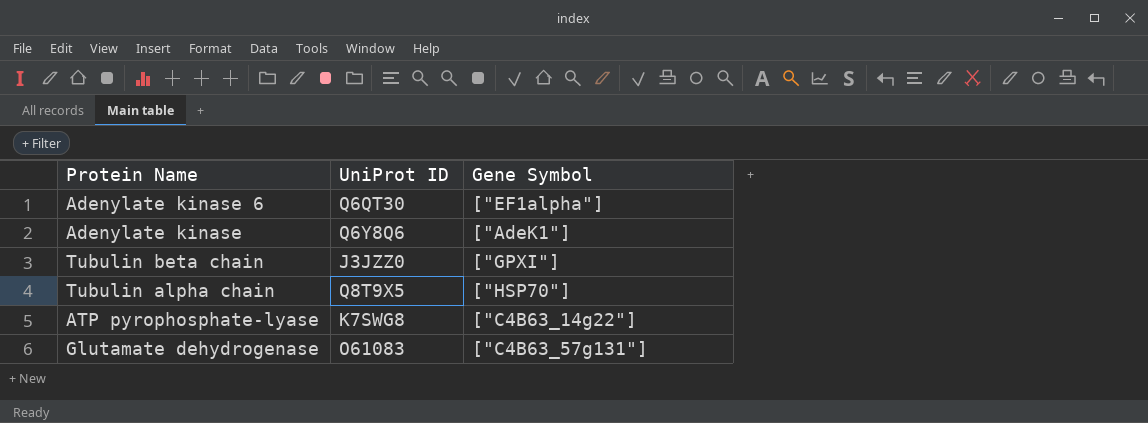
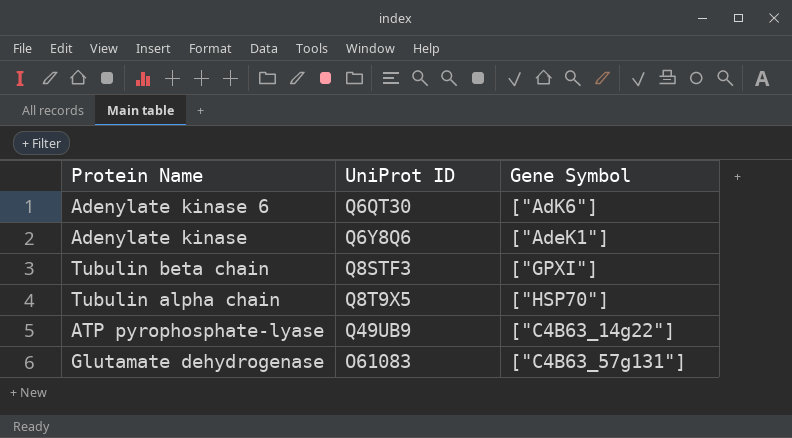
Adenylate kinase 6 | Gene Symbol: ["EF1alpha"] -> ["AdK6"]
Tubulin beta chain | UniProt ID: J3JZZ0 -> Q8STF3
ATP pyrophosphate-lyase | UniProt ID: K7SWG8 -> Q49UB9

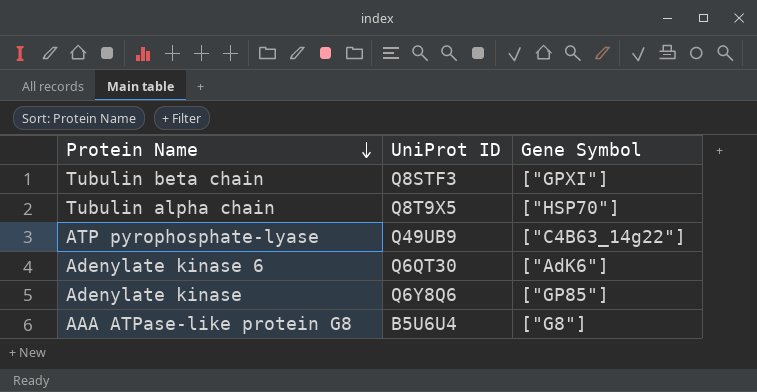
row order: none -> Protein Name descending
row Glutamate dehydrogenase: O61083 | ["C4B63_57g131"] -> none
Adenylate kinase | Gene Symbol: ["AdeK1"] -> ["GP85"]
row AAA ATPase-like protein G8: none -> B5U6U4 | ["G8"]

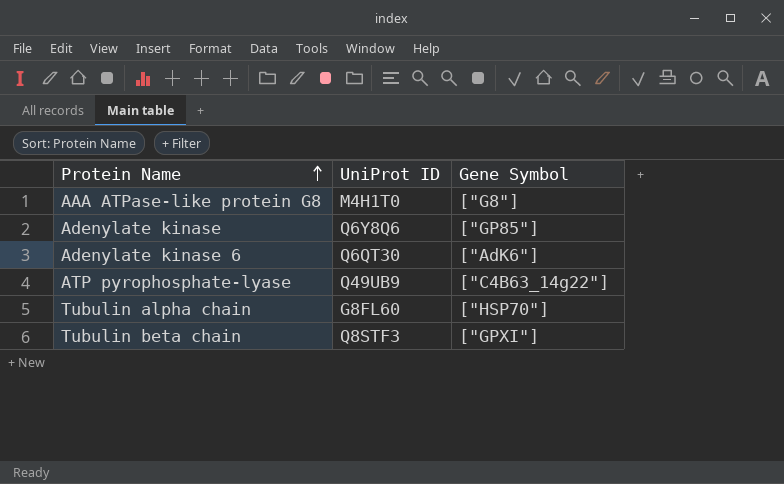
row order: Protein Name descending -> Protein Name ascending
AAA ATPase-like protein G8 | UniProt ID: B5U6U4 -> M4H1T0
Tubulin alpha chain | UniProt ID: Q8T9X5 -> G8FL60

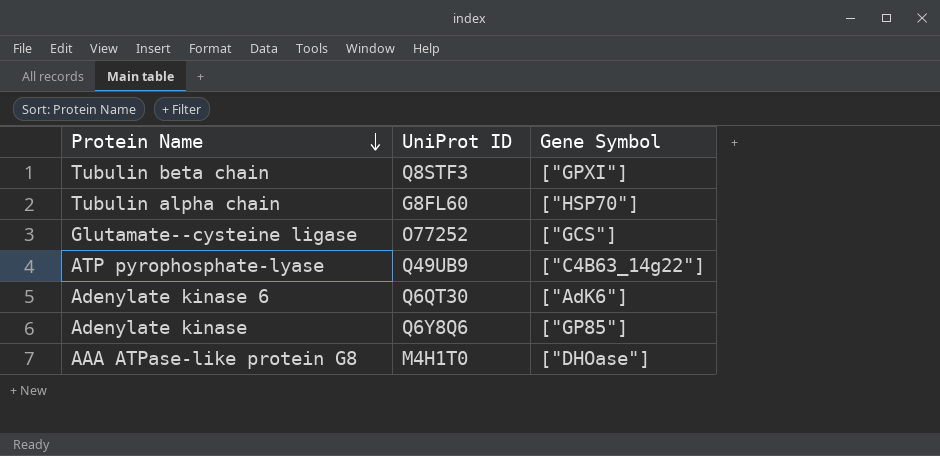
row order: Protein Name ascending -> Protein Name descending
row Glutamate--cysteine ligase: none -> O77252 | ["GCS"]
AAA ATPase-like protein G8 | Gene Symbol: ["G8"] -> ["DHOase"]

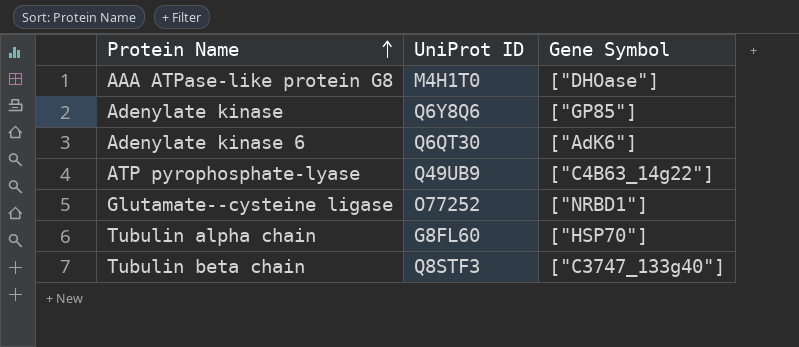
row order: Protein Name descending -> Protein Name ascending
Glutamate--cysteine ligase | Gene Symbol: ["GCS"] -> ["NRBD1"]
Tubulin beta chain | Gene Symbol: ["GPXI"] -> ["C3747_133g40"]

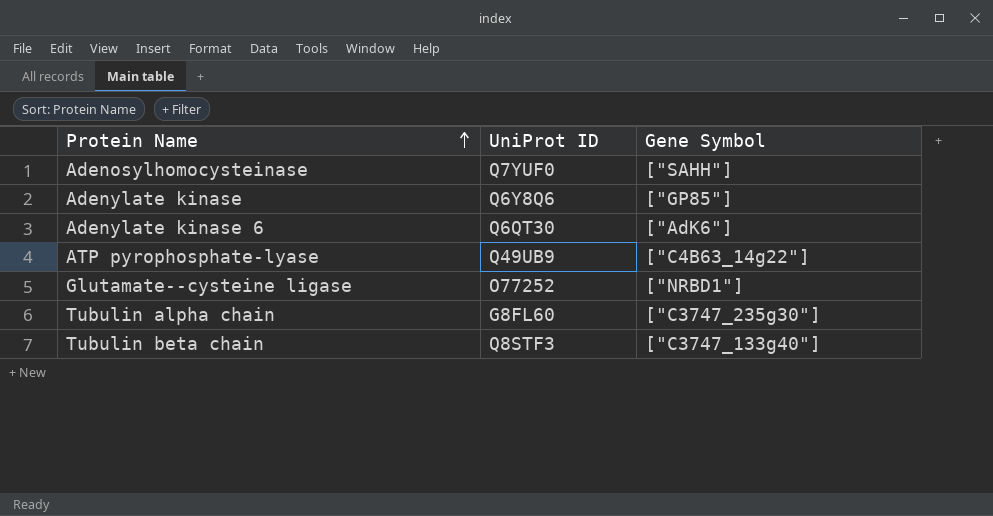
row AAA ATPase-like protein G8: M4H1T0 | ["DHOase"] -> none
row Adenosylhomocysteinase: none -> Q7YUF0 | ["SAHH"]
Tubulin alpha chain | Gene Symbol: ["HSP70"] -> ["C3747_235g30"]

